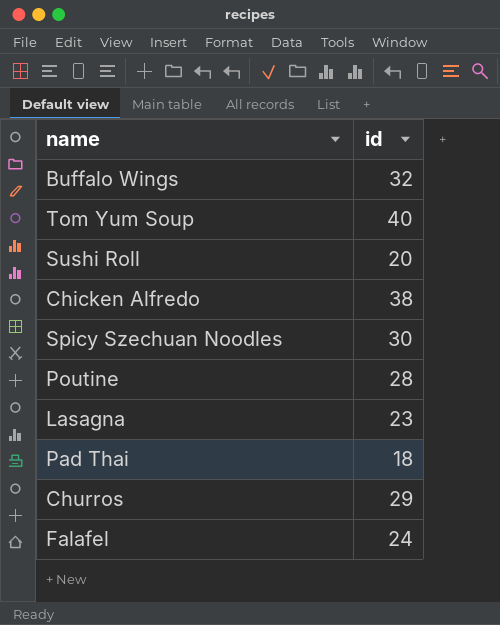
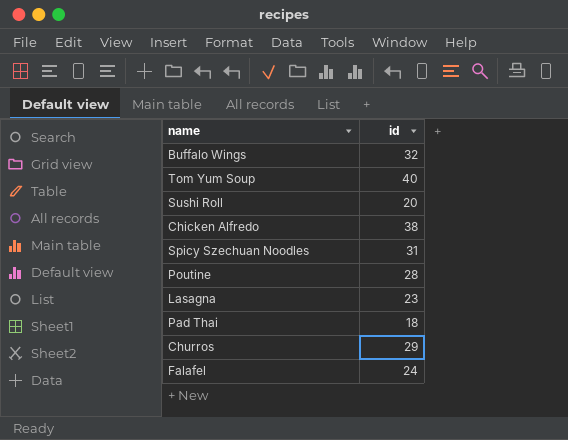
Spicy Szechuan Noodles | id: 30 -> 31

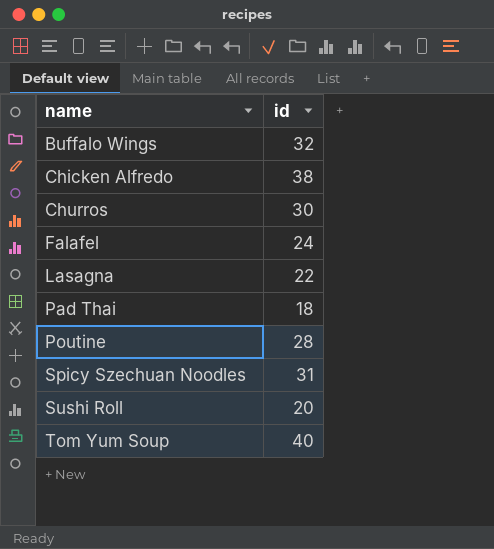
row order: none -> name ascending
Churros | id: 29 -> 30
Lasagna | id: 23 -> 22

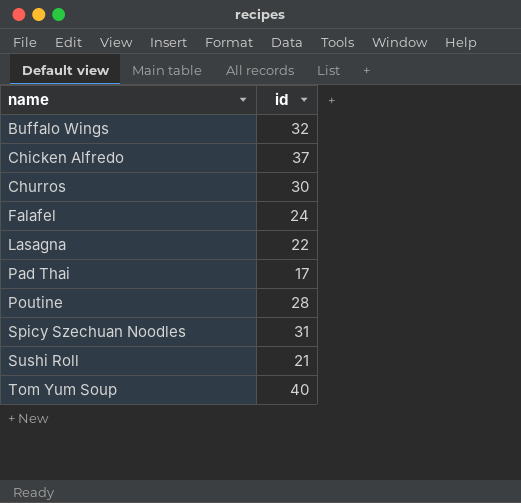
Chicken Alfredo | id: 38 -> 37
Pad Thai | id: 18 -> 17
Sushi Roll | id: 20 -> 21

